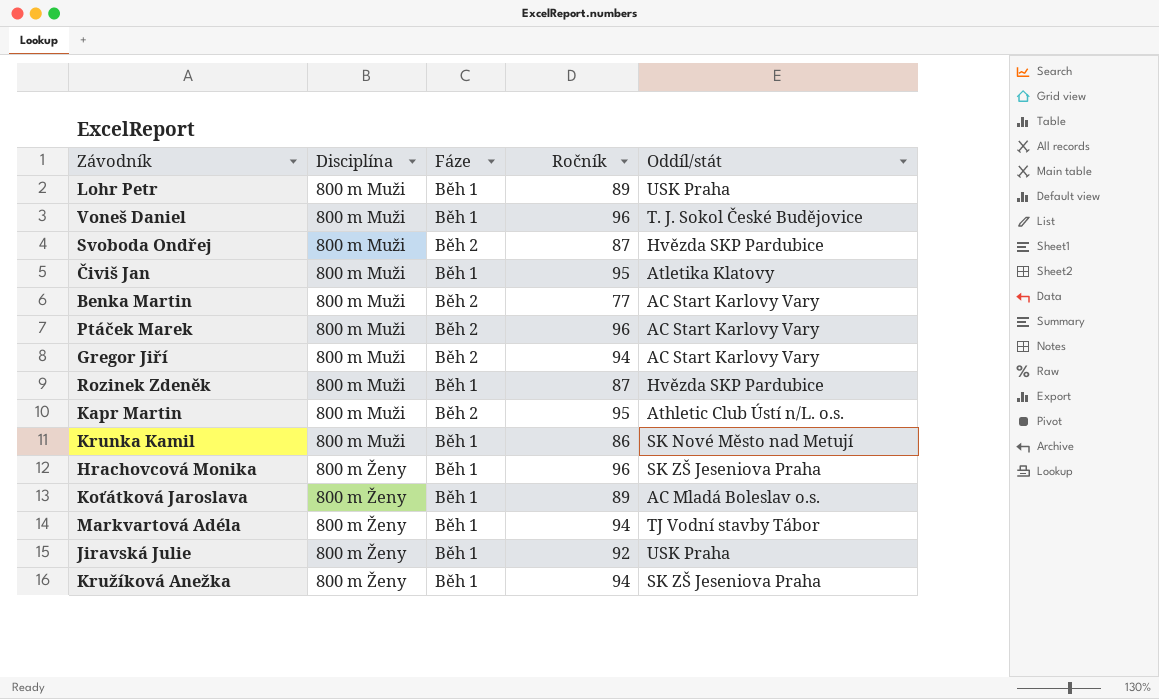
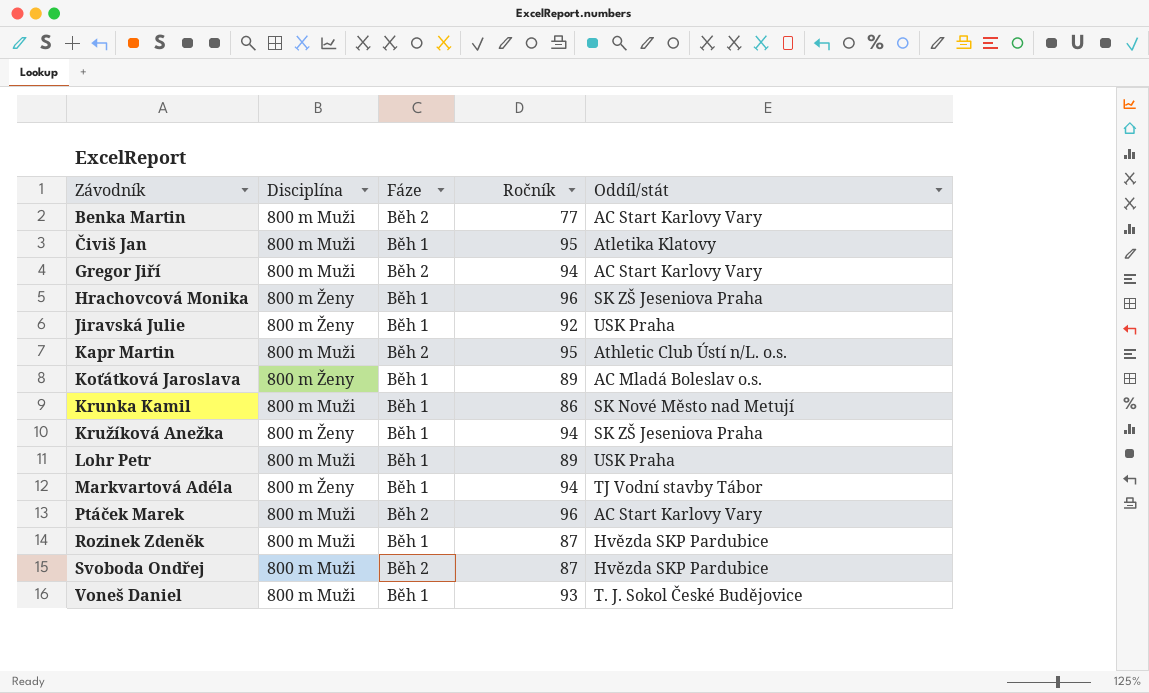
row order: Disciplína ascending -> Závodník ascending
Voneš Daniel | Ročník: 96 -> 93

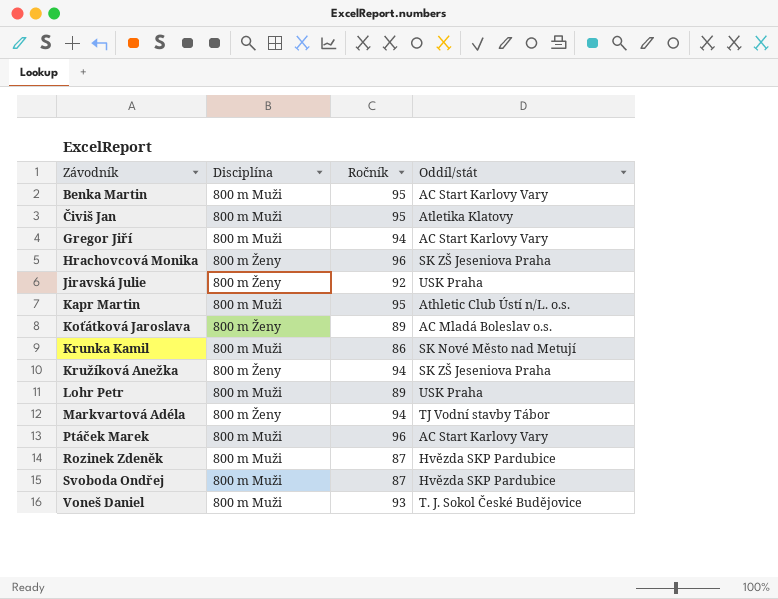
column Fáze | position: 3 -> none
Benka Martin | Ročník: 77 -> 95

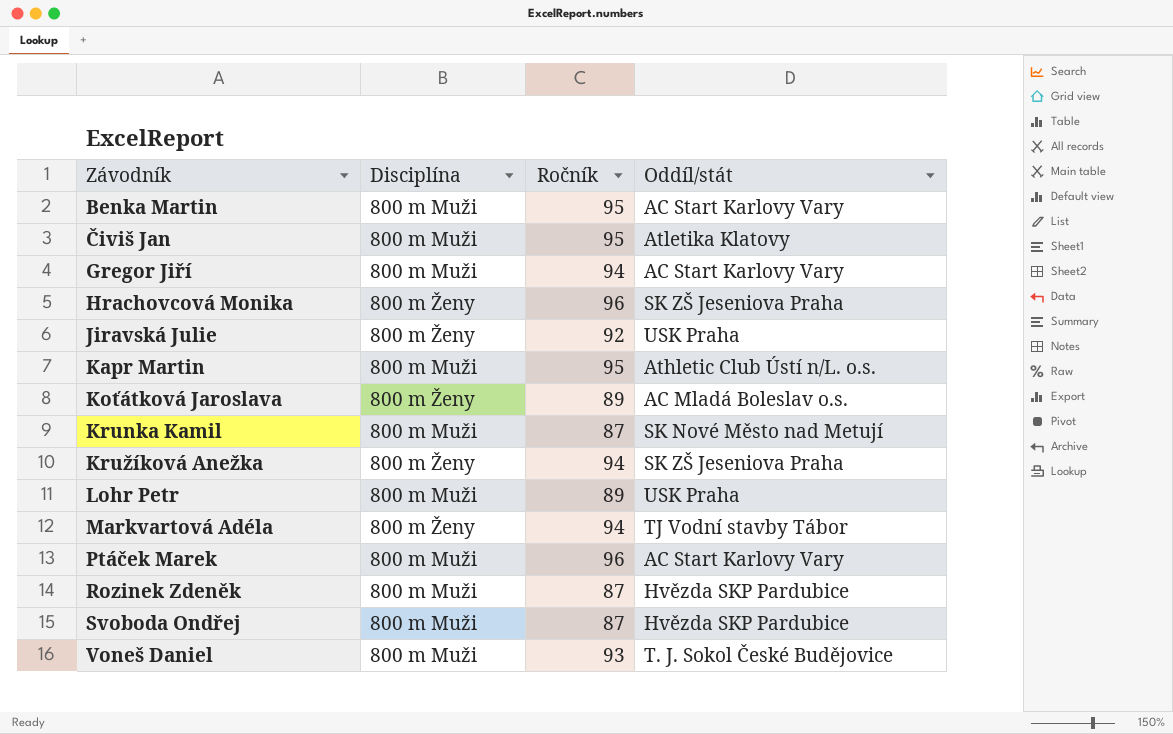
Krunka Kamil | Ročník: 86 -> 87

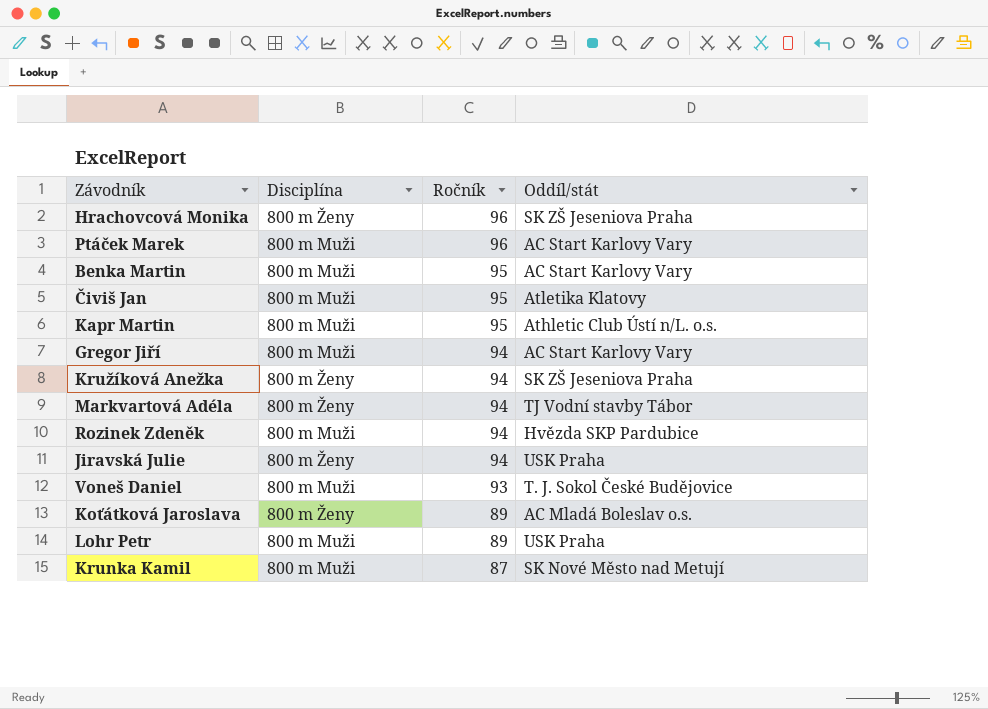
row order: Závodník ascending -> Ročník descending
row Svoboda Ondřej: 800 m Muži | 87 | Hvězda SKP Pardubice -> none
Rozinek Zdeněk | Ročník: 87 -> 94
Jiravská Julie | Ročník: 92 -> 94

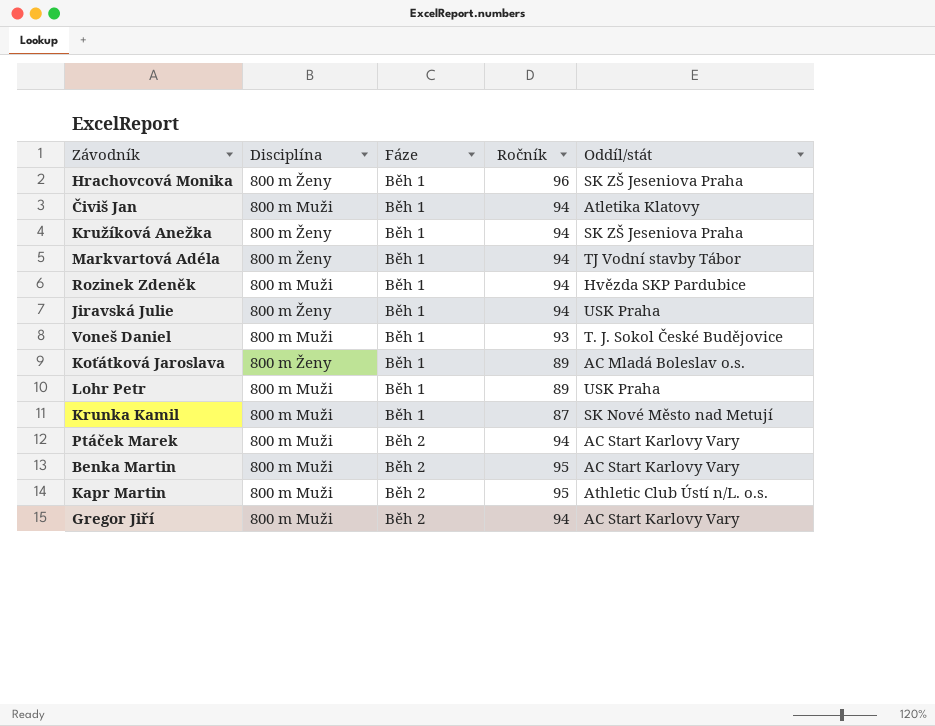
row order: Ročník descending -> Fáze ascending
column Fáze | position: none -> 3
Čiviš Jan | Ročník: 95 -> 94
Ptáček Marek | Ročník: 96 -> 94

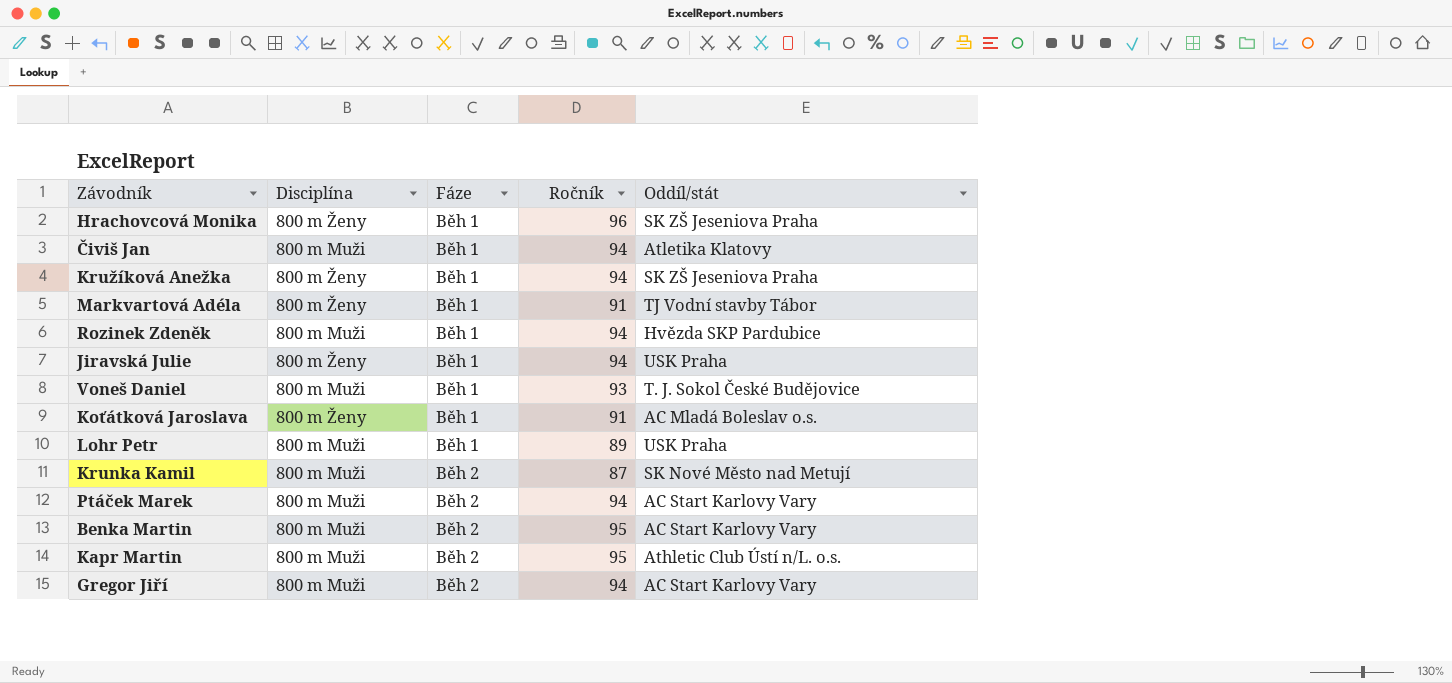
Markvartová Adéla | Ročník: 94 -> 91
Koťátková Jaroslava | Ročník: 89 -> 91
Krunka Kamil | Fáze: Běh 1 -> Běh 2

